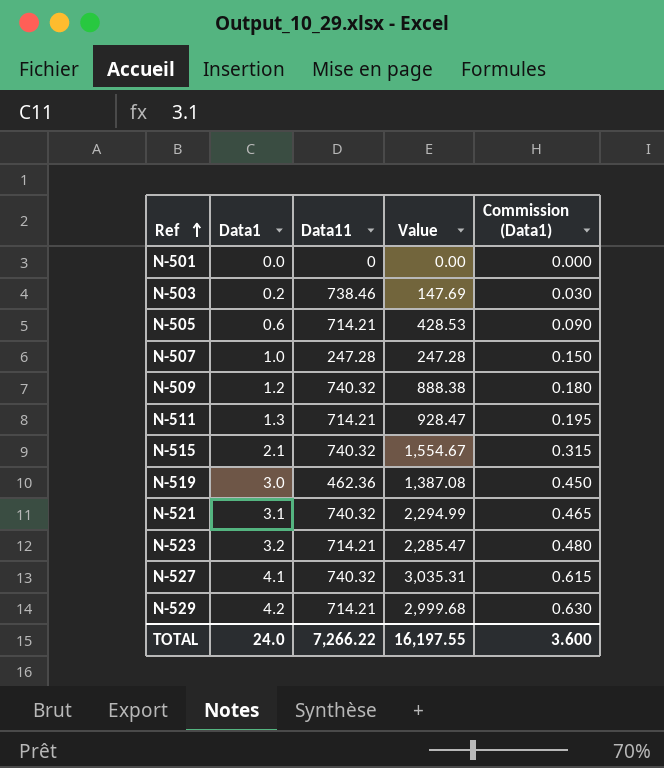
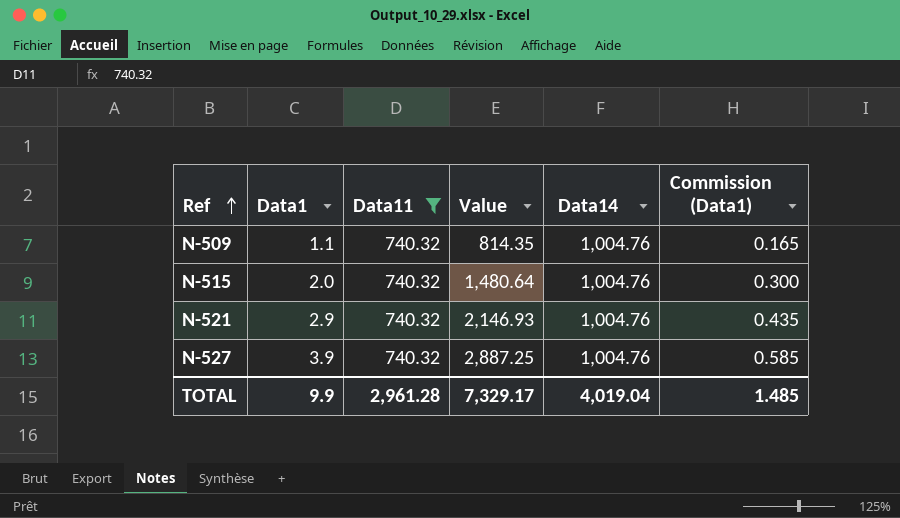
filter: none -> Data11 = 740.32
column Data14 | position: none -> 5
N-509 | Data1: 1.2 -> 1.1
N-509 | Value: 888.38 -> 814.35
N-509 | Commission (Data1): 0.180 -> 0.165
N-515 | Data1: 2.1 -> 2.0
N-515 | Value: 1,554.67 -> 1,480.64
N-515 | Commission (Data1): 0.315 -> 0.300
N-521 | Data1: 3.1 -> 2.9
N-521 | Value: 2,294.99 -> 2,146.93
N-521 | Commission (Data1): 0.465 -> 0.435
N-527 | Data1: 4.1 -> 3.9
N-527 | Value: 3,035.31 -> 2,887.25
N-527 | Commission (Data1): 0.615 -> 0.585
TOTAL | Data1: 24.0 -> 9.9
TOTAL | Data11: 7,266.22 -> 2,961.28
TOTAL | Value: 16,197.55 -> 7,329.17
TOTAL | Commission (Data1): 3.600 -> 1.485

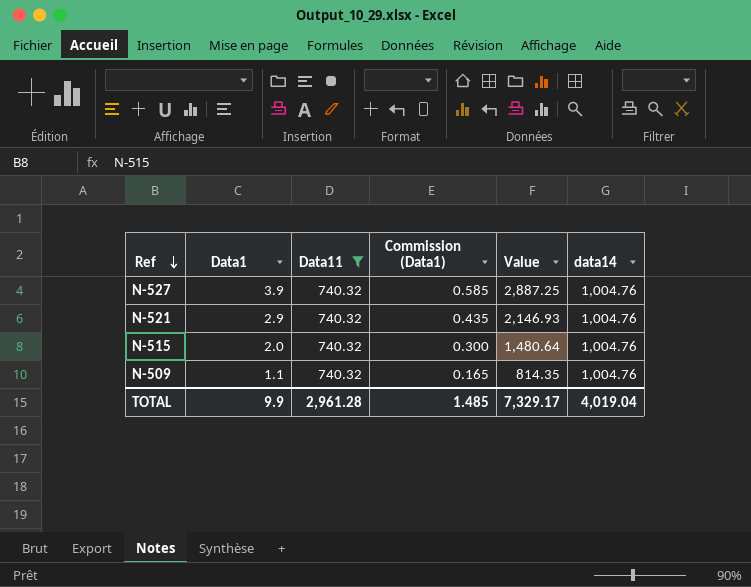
row order: Ref ascending -> Ref descending
column Commission (Data1) | position: 6 -> 4
column name: Data14 -> data14

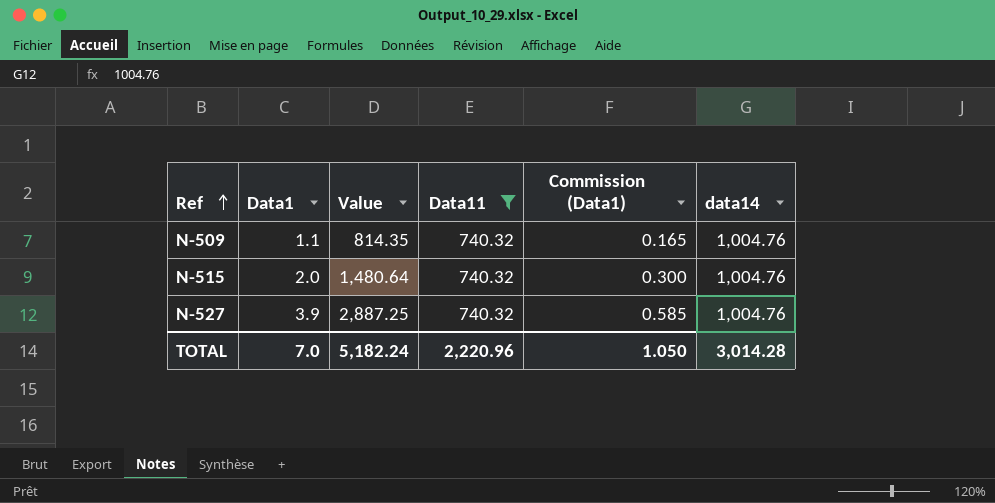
row order: Ref descending -> Ref ascending
column Value | position: 5 -> 3
row N-521: 2.9 | 740.32 | 0.435 | 2,146.93 | 1,004.76 -> none
TOTAL | Data1: 9.9 -> 7.0
TOTAL | Value: 7,329.17 -> 5,182.24
TOTAL | Data11: 2,961.28 -> 2,220.96
TOTAL | Commission (Data1): 1.485 -> 1.050
TOTAL | data14: 4,019.04 -> 3,014.28

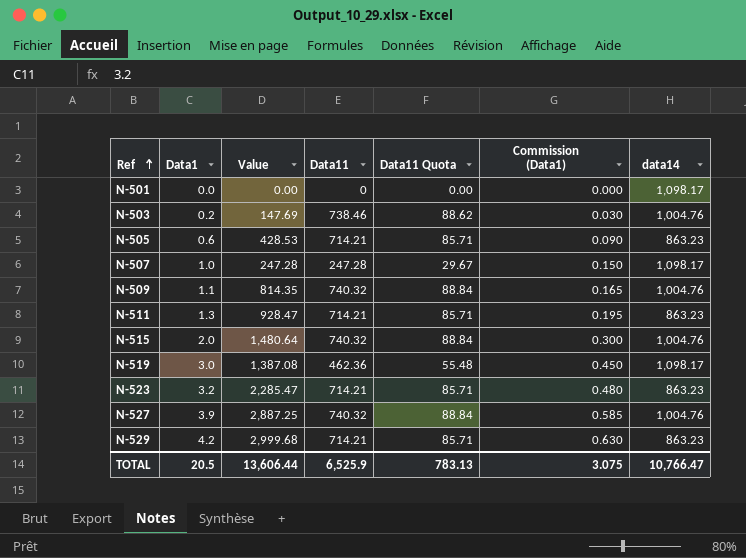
filter: Data11 = 740.32 -> none
column Data11 Quota | formula: none -> [Data11] * 0.12
TOTAL | Data1: 7.0 -> 20.5
TOTAL | Value: 5,182.24 -> 13,606.44
TOTAL | Data11: 2,220.96 -> 6,525.9
TOTAL | Commission (Data1): 1.050 -> 3.075
TOTAL | data14: 3,014.28 -> 10,766.47

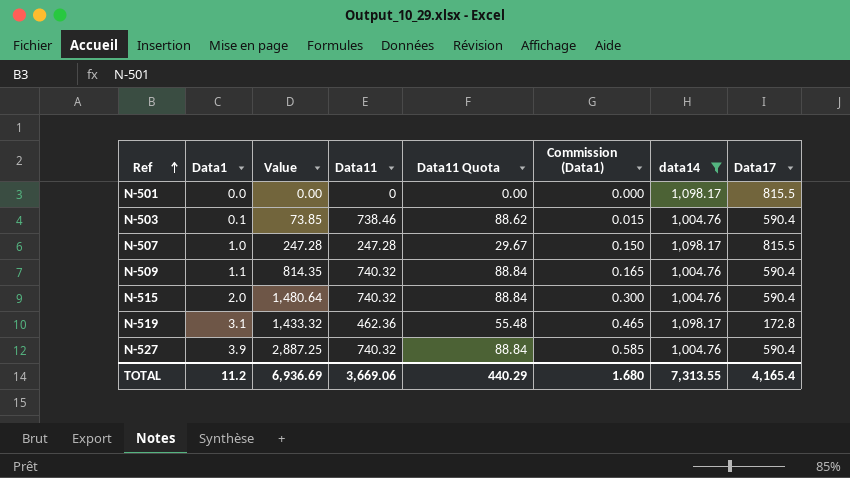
filter: none -> data14 != 863.23
column Data17 | position: none -> 8
N-503 | Data1: 0.2 -> 0.1
N-503 | Value: 147.69 -> 73.85
N-503 | Commission (Data1): 0.030 -> 0.015
N-519 | Data1: 3.0 -> 3.1
N-519 | Value: 1,387.08 -> 1,433.32
N-519 | Commission (Data1): 0.450 -> 0.465
TOTAL | Data1: 20.5 -> 11.2
TOTAL | Value: 13,606.44 -> 6,936.69
TOTAL | Data11: 6,525.9 -> 3,669.06
TOTAL | Data11 Quota: 783.13 -> 440.29
TOTAL | Commission (Data1): 3.075 -> 1.680
TOTAL | data14: 10,766.47 -> 7,313.55

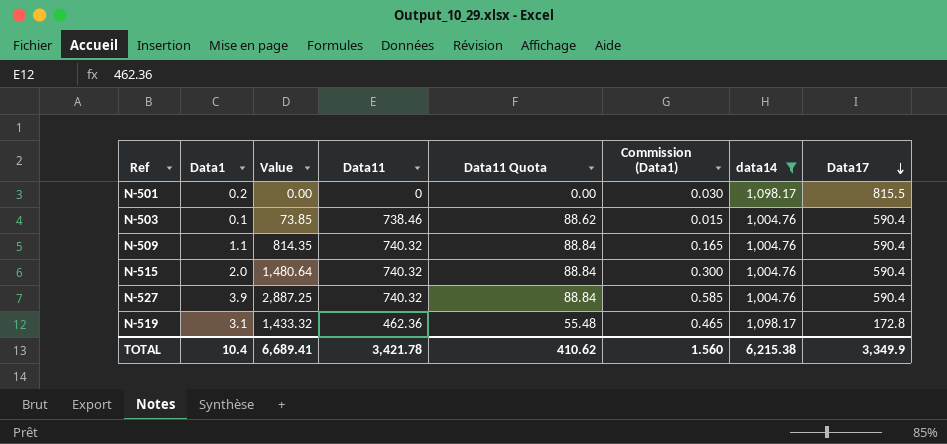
row order: Ref ascending -> Data17 descending
row N-507: 1.0 | 247.28 | 247.28 | 29.67 | 0.150 | 1,098.17 | 815.5 -> none
N-501 | Data1: 0.0 -> 0.2
N-501 | Commission (Data1): 0.000 -> 0.030
TOTAL | Data1: 11.2 -> 10.4
TOTAL | Value: 6,936.69 -> 6,689.41
TOTAL | Data11: 3,669.06 -> 3,421.78
TOTAL | Data11 Quota: 440.29 -> 410.62
TOTAL | Commission (Data1): 1.680 -> 1.560
TOTAL | data14: 7,313.55 -> 6,215.38
TOTAL | Data17: 4,165.4 -> 3,349.9

